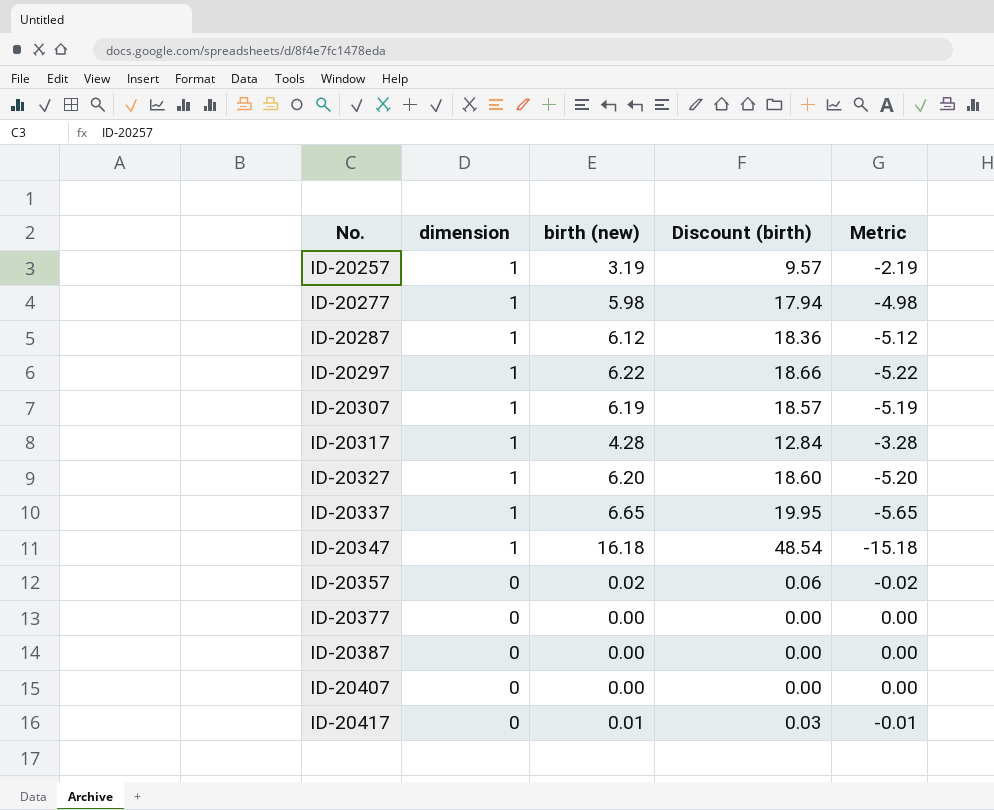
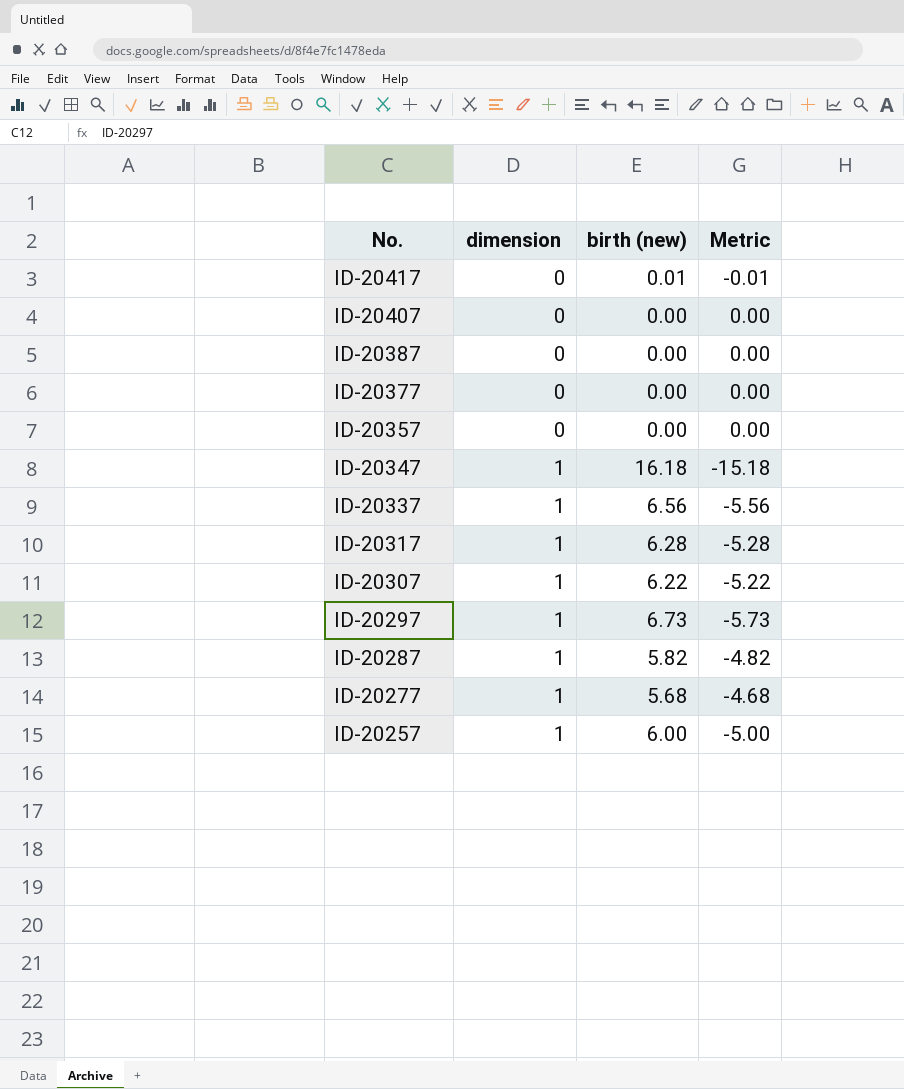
row order: No. ascending -> No. descending
column Discount (birth) | formula: [birth (new)] * 3 -> none
row ID-20327: 1 | 6.20 | 18.60 | -5.20 -> none
ID-20357 | birth (new): 0.02 -> 0.00
ID-20357 | Metric: -0.02 -> 0.00
ID-20337 | birth (new): 6.65 -> 6.56
ID-20337 | Metric: -5.65 -> -5.56
ID-20317 | birth (new): 4.28 -> 6.28
ID-20317 | Metric: -3.28 -> -5.28
ID-20307 | birth (new): 6.19 -> 6.22
ID-20307 | Metric: -5.19 -> -5.22
ID-20297 | birth (new): 6.22 -> 6.73
ID-20297 | Metric: -5.22 -> -5.73
ID-20287 | birth (new): 6.12 -> 5.82
ID-20287 | Metric: -5.12 -> -4.82
ID-20277 | birth (new): 5.98 -> 5.68
ID-20277 | Metric: -4.98 -> -4.68
ID-20257 | birth (new): 3.19 -> 6.00
ID-20257 | Metric: -2.19 -> -5.00

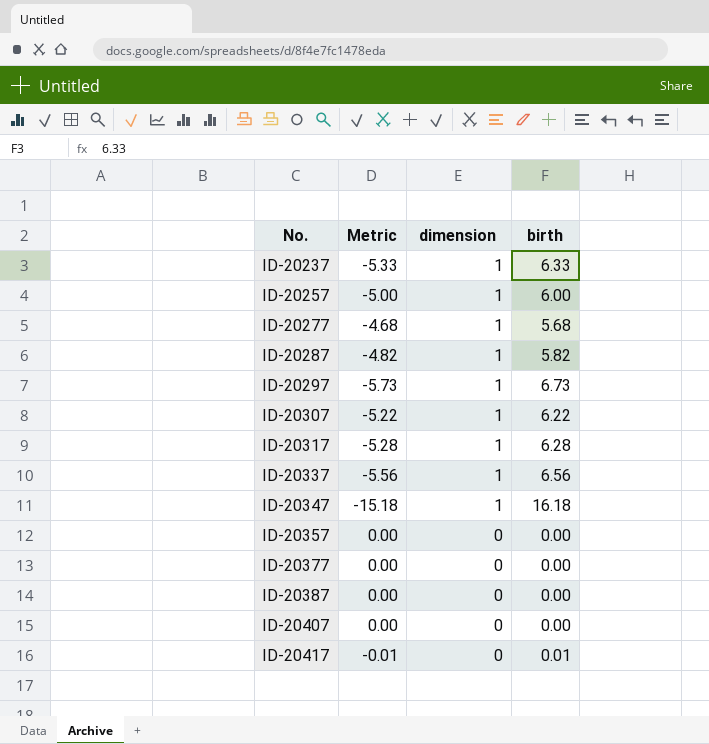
row order: No. descending -> No. ascending
column Metric | position: 4 -> 2
column name: birth (new) -> birth
row ID-20237: none -> -5.33 | 1 | 6.33

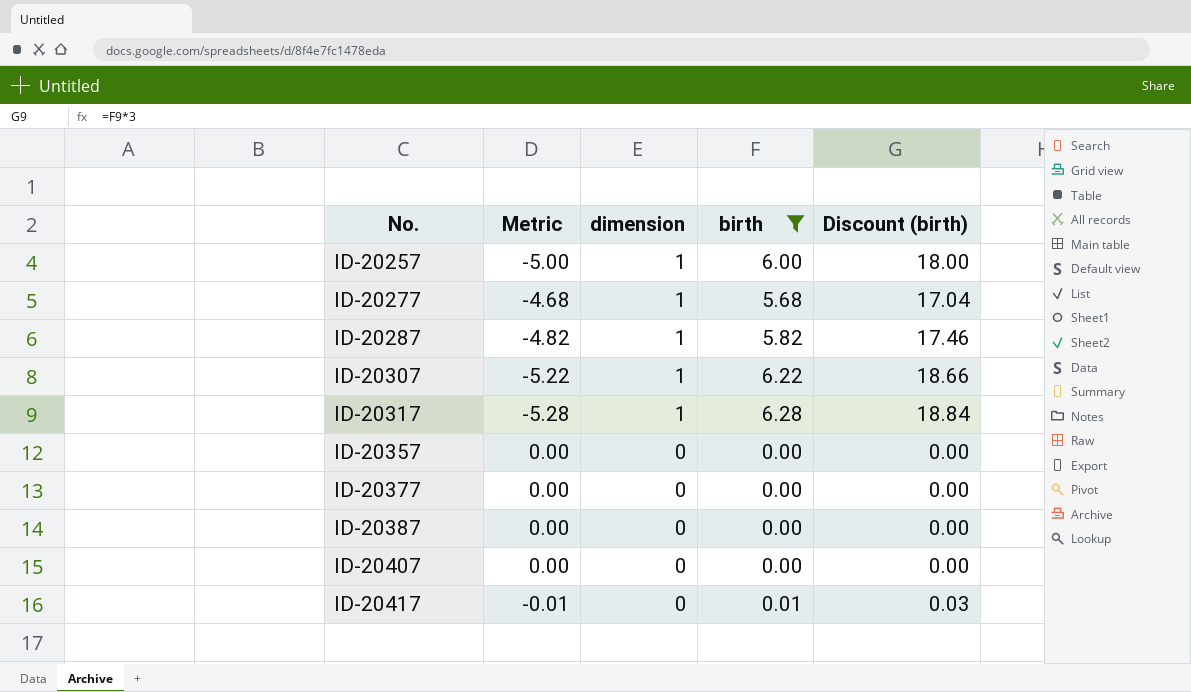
filter: none -> birth <= 6.28
column Discount (birth) | formula: none -> [birth] * 3

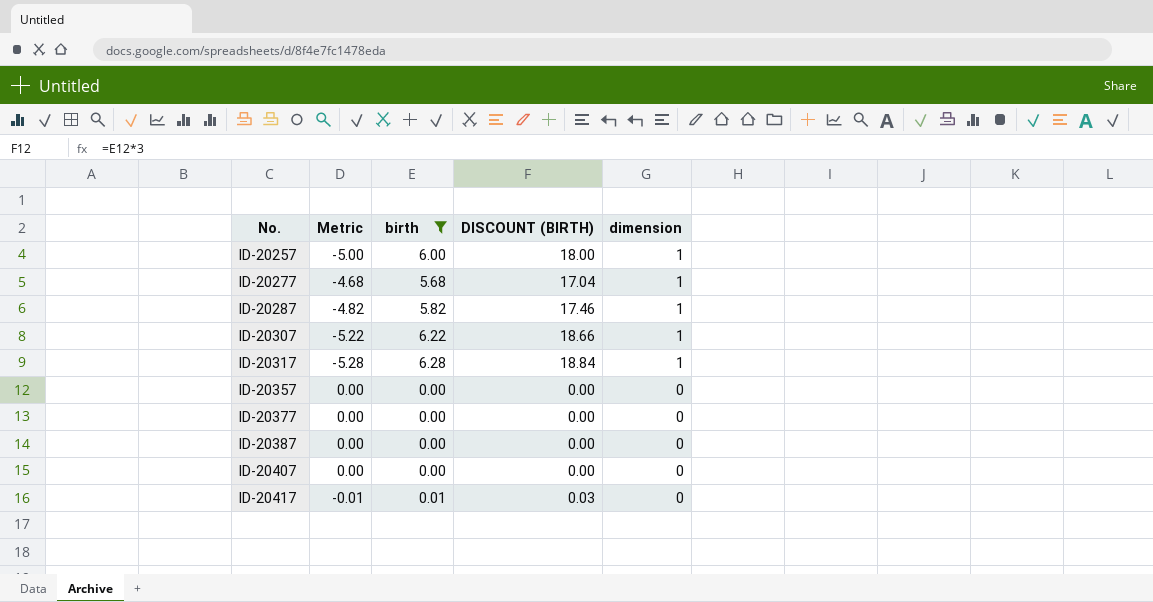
column name: Discount (birth) -> DISCOUNT (BIRTH)
column dimension | position: 3 -> 5

